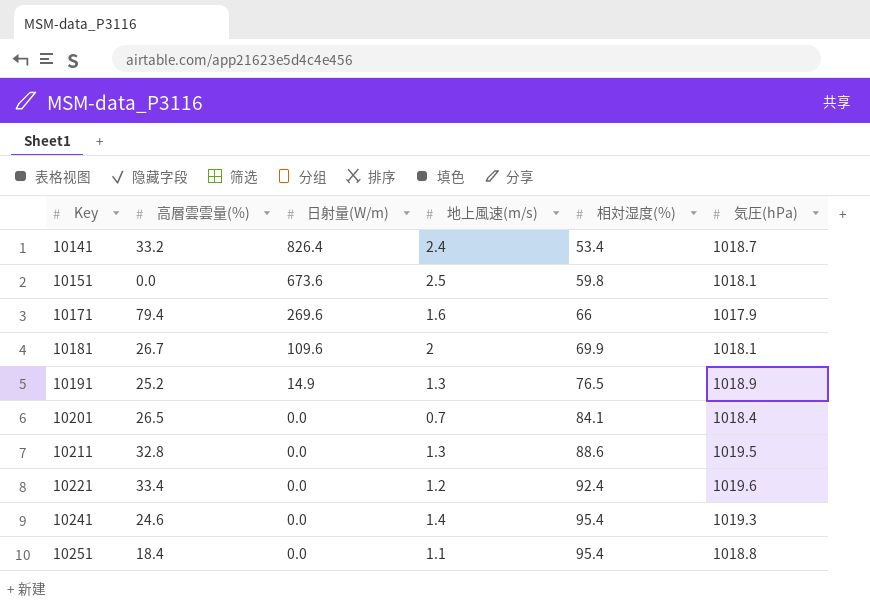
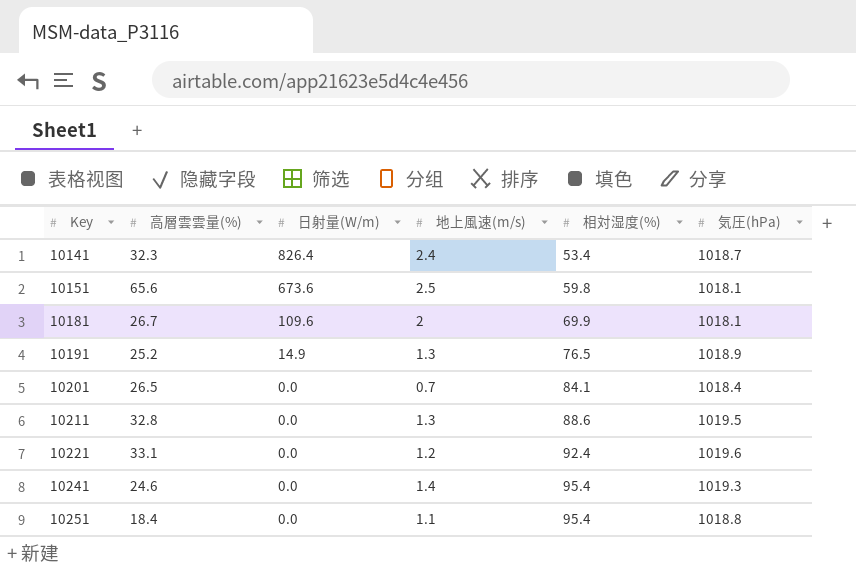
row 10171: 79.4 | 269.6 | 1.6 | 66 | 1017.9 -> none
10141 | 高層雲雲量(%): 33.2 -> 32.3
10151 | 高層雲雲量(%): 0.0 -> 65.6
10221 | 高層雲雲量(%): 33.4 -> 33.1

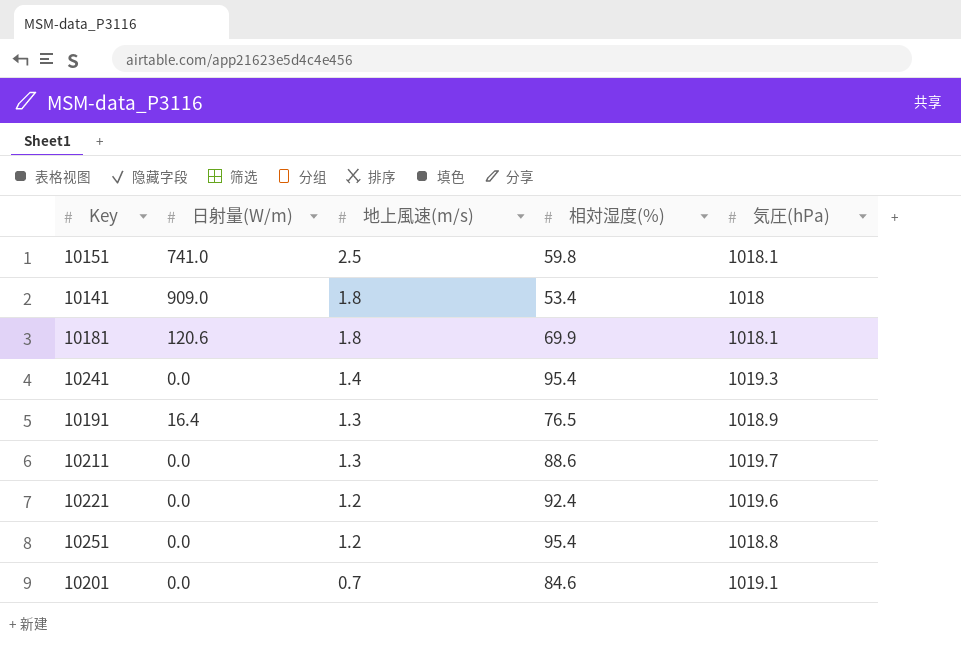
row order: Key ascending -> 地上風速(m/s) descending
column 高層雲雲量(%) | position: 2 -> none
10151 | 日射量(W/m): 673.6 -> 741.0
10141 | 日射量(W/m): 826.4 -> 909.0
10141 | 地上風速(m/s): 2.4 -> 1.8
10141 | 気圧(hPa): 1018.7 -> 1018
10181 | 日射量(W/m): 109.6 -> 120.6
10181 | 地上風速(m/s): 2 -> 1.8
10191 | 日射量(W/m): 14.9 -> 16.4
10211 | 気圧(hPa): 1019.5 -> 1019.7
10251 | 地上風速(m/s): 1.1 -> 1.2
10201 | 相対湿度(%): 84.1 -> 84.6
10201 | 気圧(hPa): 1018.4 -> 1019.1

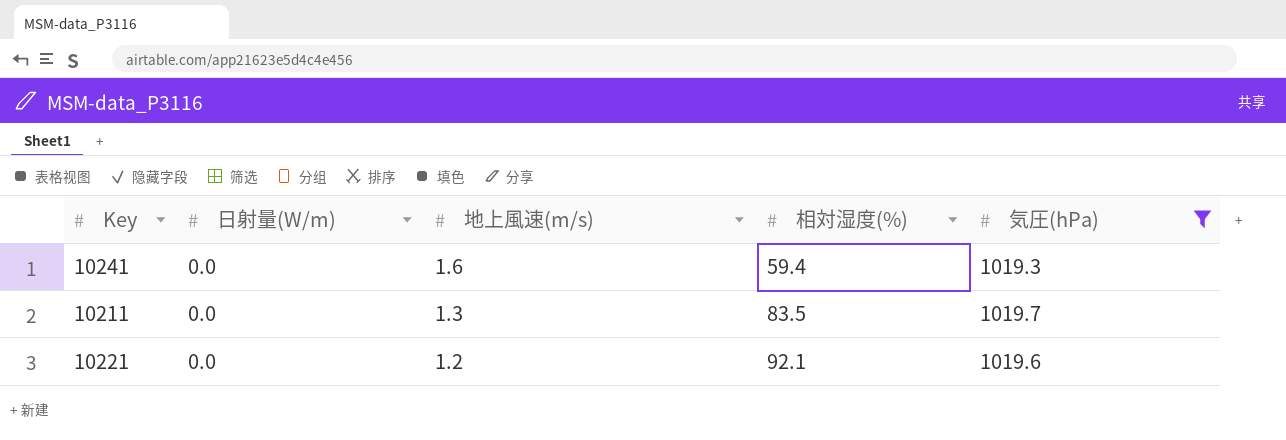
filter: none -> 気圧(hPa) >= 1019.3
10241 | 地上風速(m/s): 1.4 -> 1.6
10241 | 相対湿度(%): 95.4 -> 59.4
10211 | 相対湿度(%): 88.6 -> 83.5
10221 | 相対湿度(%): 92.4 -> 92.1

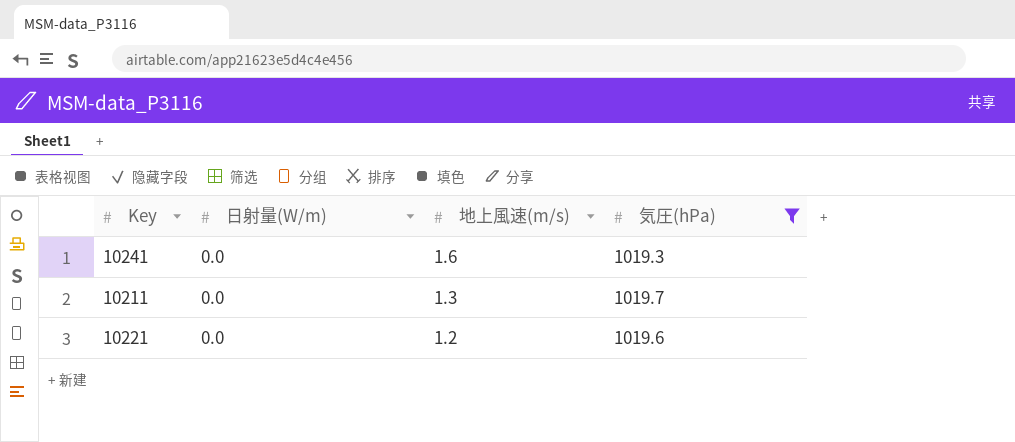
column 相対湿度(%) | position: 4 -> none

